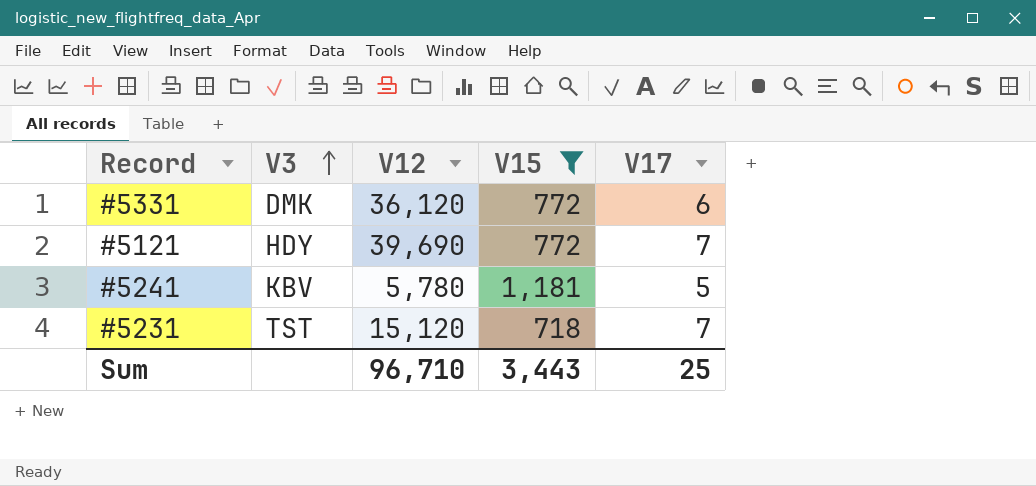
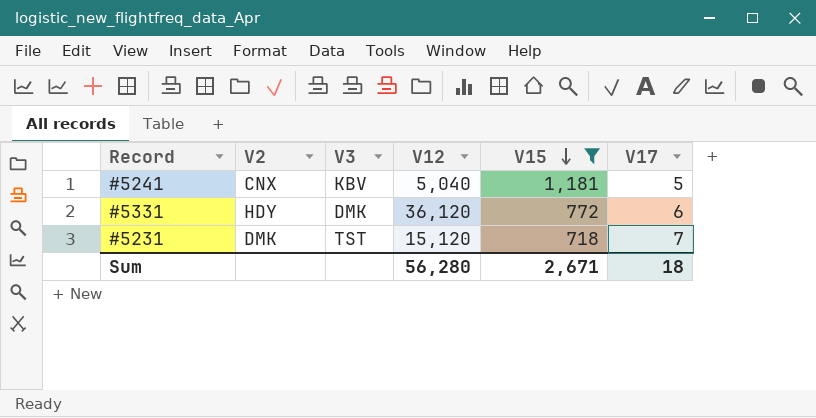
row order: V3 ascending -> V15 descending
column V2 | position: none -> 2
row #5121: HDY | 39,690 | 772 | 7 -> none
#5241 | V12: 5,780 -> 5,040
Sum | V12: 96,710 -> 56,280
Sum | V15: 3,443 -> 2,671
Sum | V17: 25 -> 18

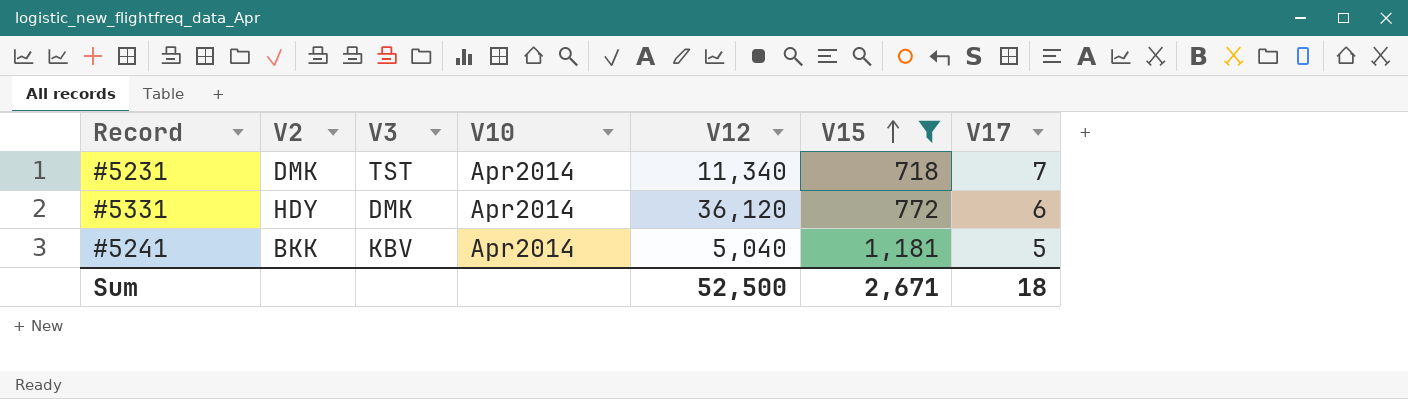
row order: V15 descending -> V15 ascending
column V10 | position: none -> 4
#5231 | V12: 15,120 -> 11,340
#5241 | V2: CNX -> BKK
Sum | V12: 56,280 -> 52,500

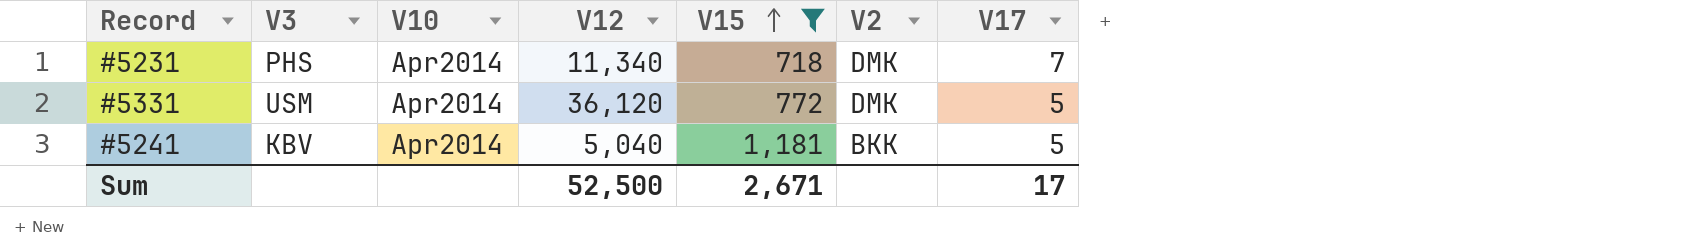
column V2 | position: 2 -> 6
#5231 | V3: TST -> PHS
#5331 | V3: DMK -> USM
#5331 | V2: HDY -> DMK
#5331 | V17: 6 -> 5
Sum | V17: 18 -> 17

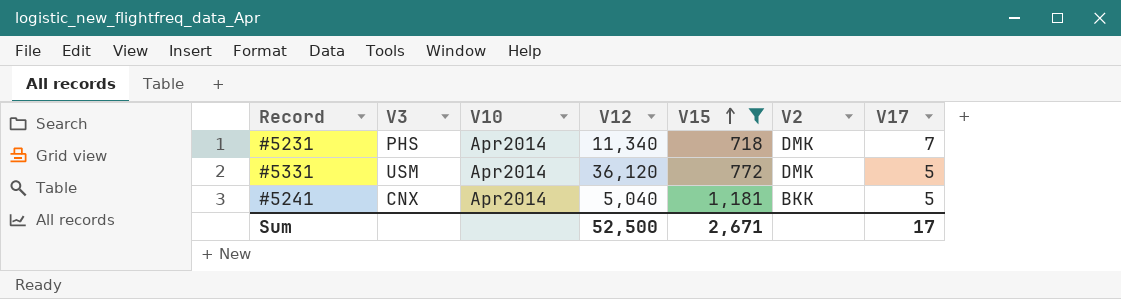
#5241 | V3: KBV -> CNX

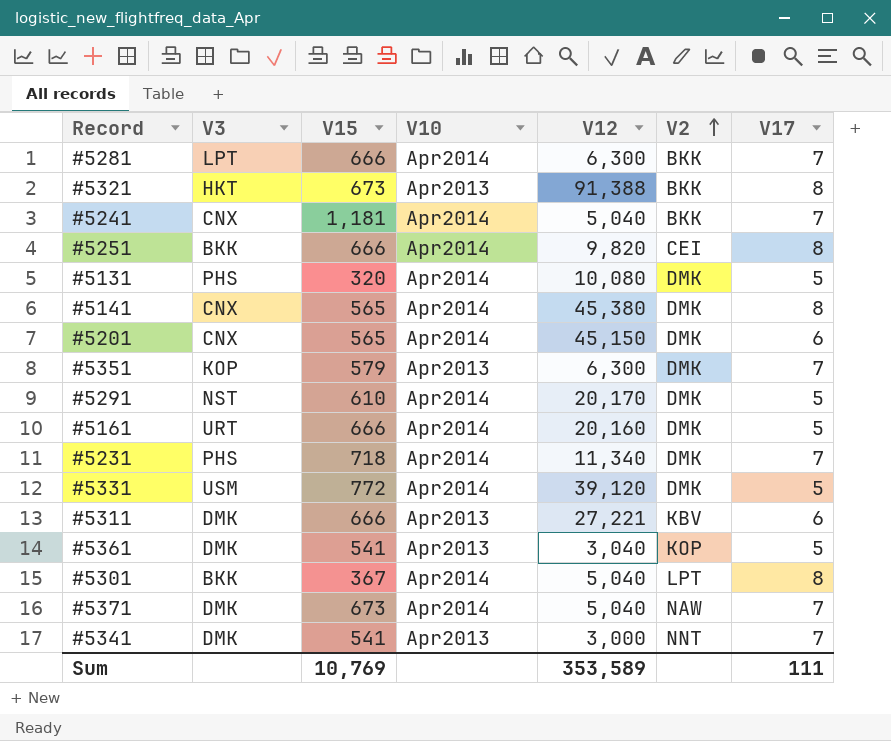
filter: V15 >= 718 -> none
row order: V15 ascending -> V2 ascending
column V15 | position: 5 -> 3
#5241 | V17: 5 -> 7
#5331 | V12: 36,120 -> 39,120
Sum | V15: 2,671 -> 10,769
Sum | V12: 52,500 -> 353,589
Sum | V17: 17 -> 111

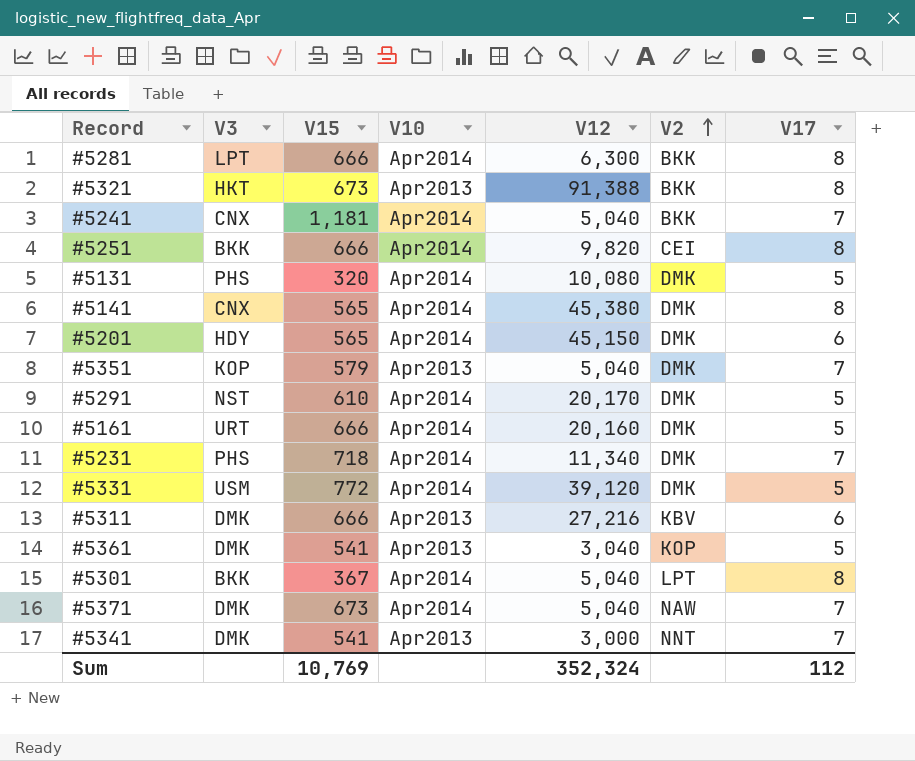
#5281 | V17: 7 -> 8
#5201 | V3: CNX -> HDY
#5351 | V12: 6,300 -> 5,040
#5311 | V12: 27,221 -> 27,216
Sum | V12: 353,589 -> 352,324
Sum | V17: 111 -> 112

